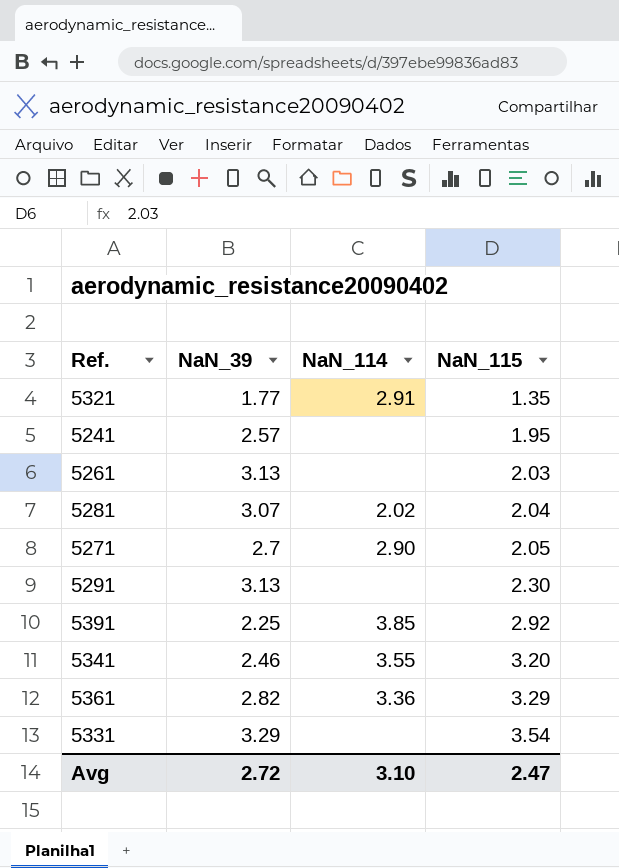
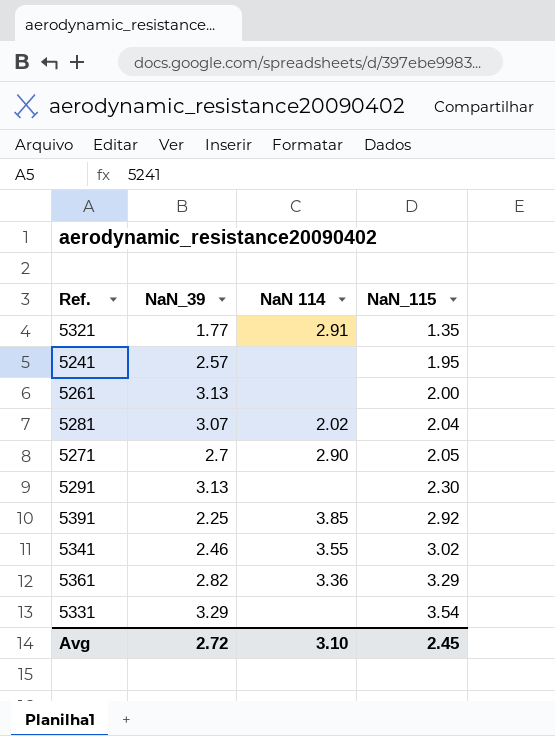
column name: NaN_114 -> NaN 114
5261 | NaN_115: 2.03 -> 2.00
5341 | NaN_115: 3.20 -> 3.02
Avg | NaN_115: 2.47 -> 2.45

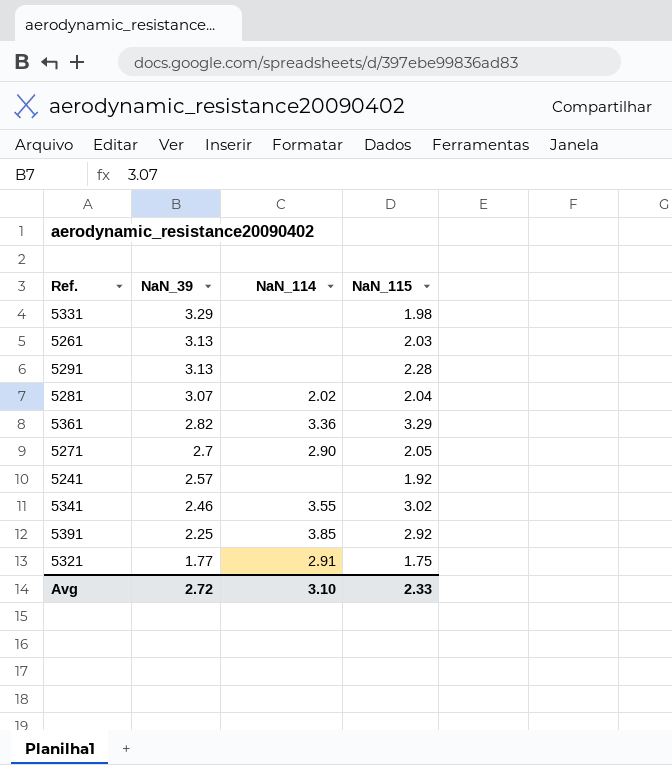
row order: NaN_115 ascending -> NaN_39 descending
column name: NaN 114 -> NaN_114
5331 | NaN_115: 3.54 -> 1.98
5261 | NaN_115: 2.00 -> 2.03
5291 | NaN_115: 2.30 -> 2.28
5241 | NaN_115: 1.95 -> 1.92
5321 | NaN_115: 1.35 -> 1.75
Avg | NaN_115: 2.45 -> 2.33

